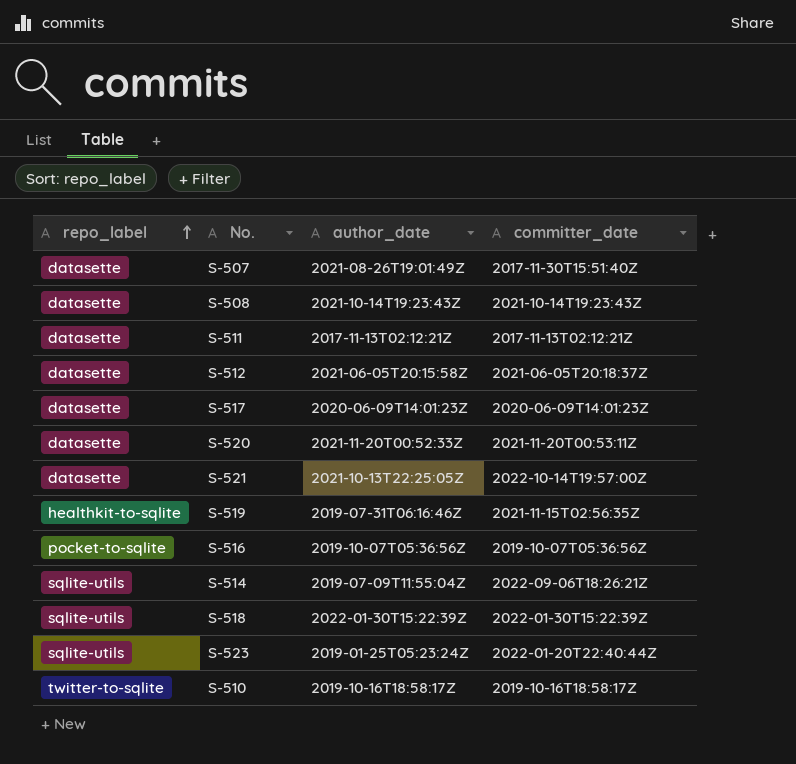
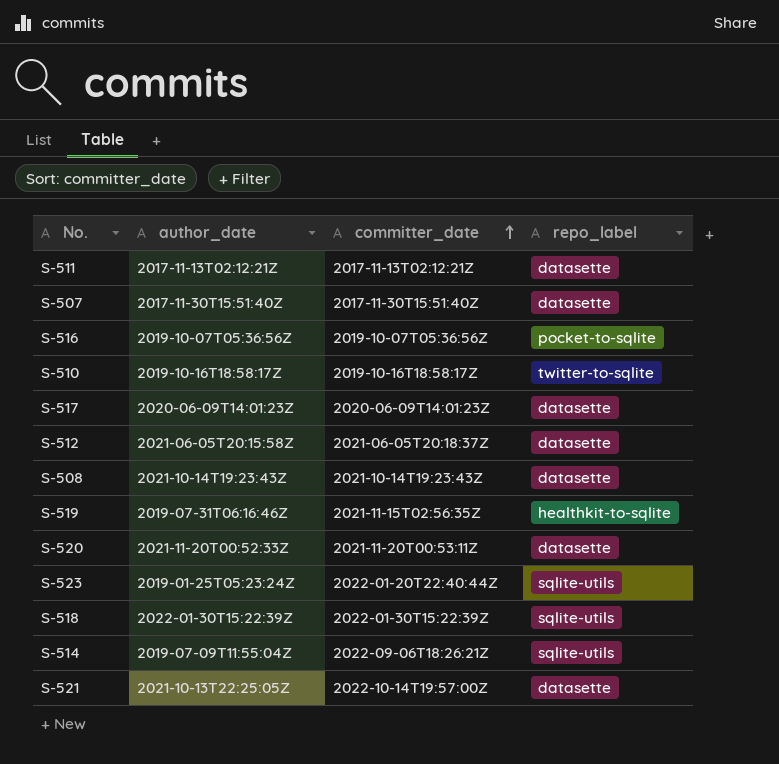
row order: repo_label ascending -> committer_date ascending
column repo_label | position: 1 -> 4
S-507 | author_date: 2021-08-26T19:01:49Z -> 2017-11-30T15:51:40Z

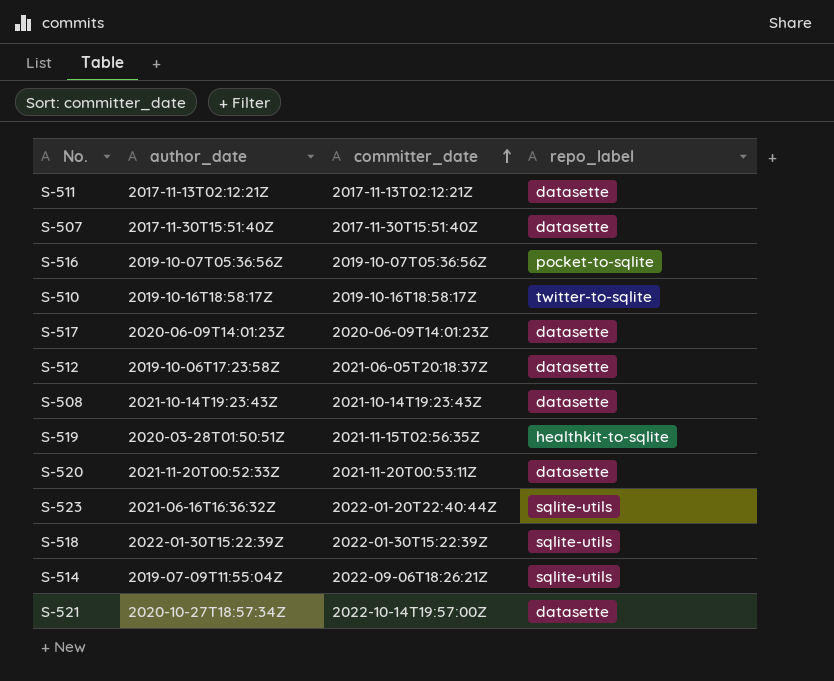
S-512 | author_date: 2021-06-05T20:15:58Z -> 2019-10-06T17:23:58Z
S-519 | author_date: 2019-07-31T06:16:46Z -> 2020-03-28T01:50:51Z
S-523 | author_date: 2019-01-25T05:23:24Z -> 2021-06-16T16:36:32Z
S-521 | author_date: 2021-10-13T22:25:05Z -> 2020-10-27T18:57:34Z

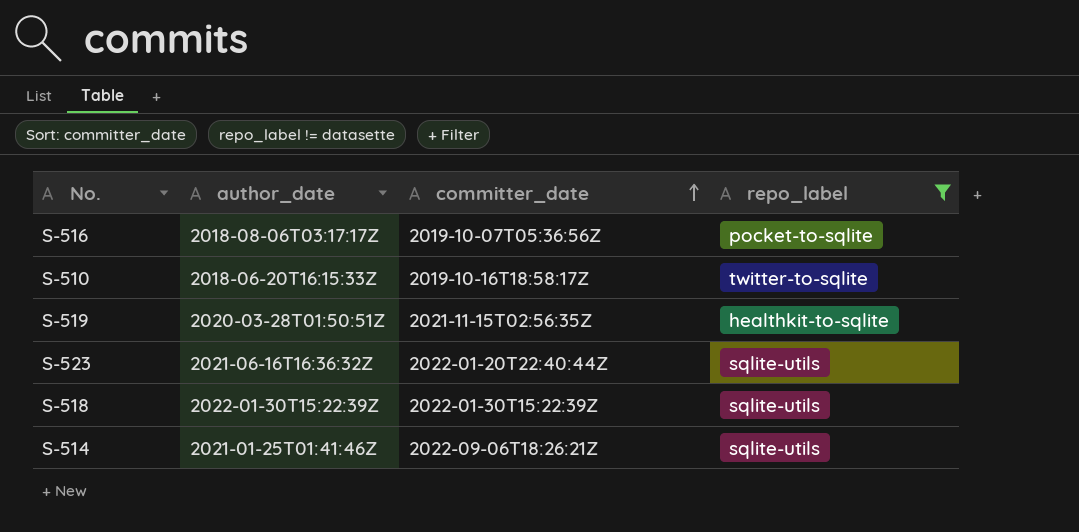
filter: none -> repo_label != datasette
S-516 | author_date: 2019-10-07T05:36:56Z -> 2018-08-06T03:17:17Z
S-510 | author_date: 2019-10-16T18:58:17Z -> 2018-06-20T16:15:33Z
S-514 | author_date: 2019-07-09T11:55:04Z -> 2021-01-25T01:41:46Z

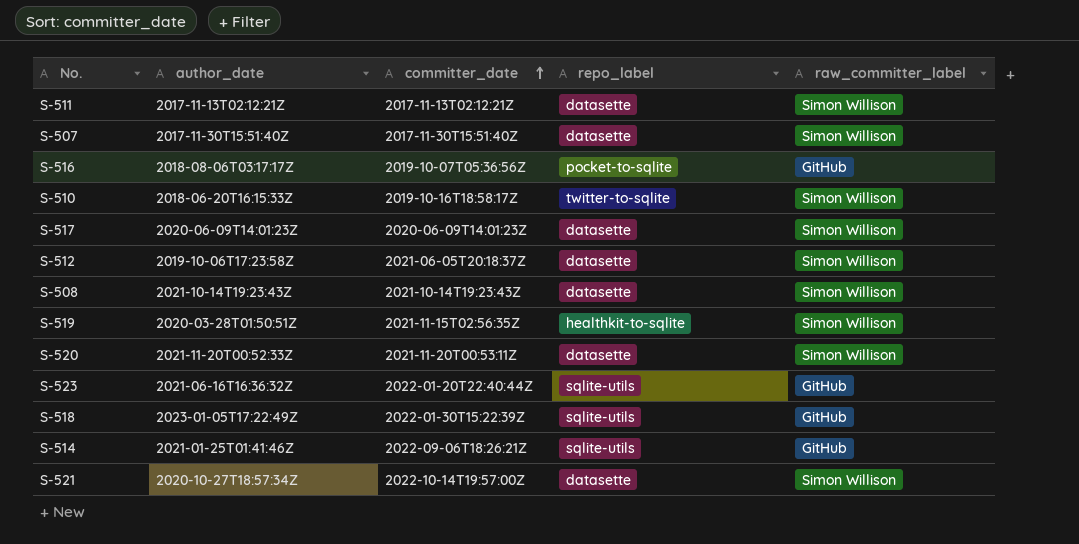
filter: repo_label != datasette -> none
column raw_committer_label | position: none -> 5
S-518 | author_date: 2022-01-30T15:22:39Z -> 2023-01-05T17:22:49Z

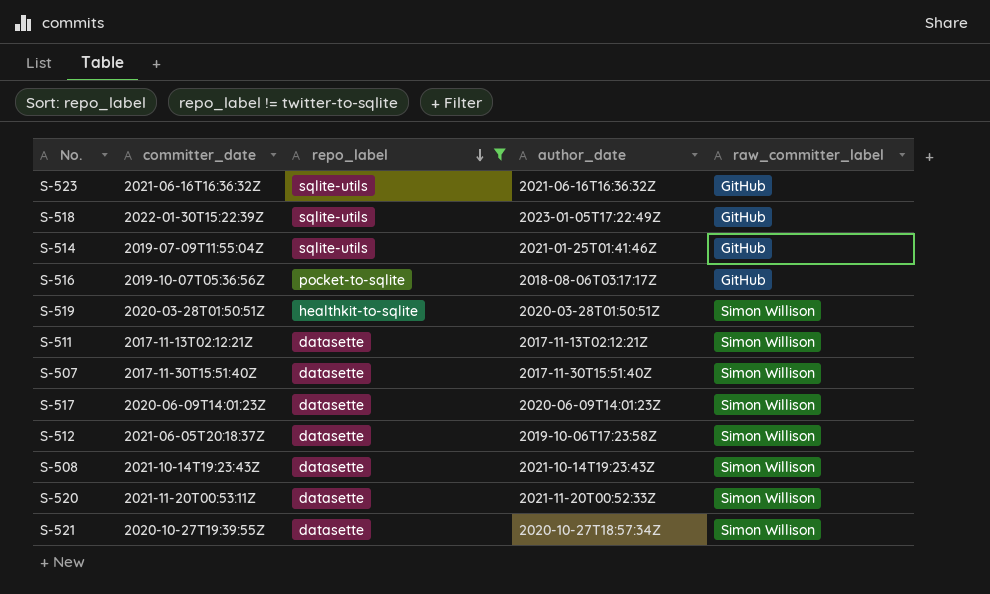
filter: none -> repo_label != twitter-to-sqlite
row order: committer_date ascending -> repo_label descending
column author_date | position: 2 -> 4
S-523 | committer_date: 2022-01-20T22:40:44Z -> 2021-06-16T16:36:32Z
S-514 | committer_date: 2022-09-06T18:26:21Z -> 2019-07-09T11:55:04Z
S-519 | committer_date: 2021-11-15T02:56:35Z -> 2020-03-28T01:50:51Z
S-521 | committer_date: 2022-10-14T19:57:00Z -> 2020-10-27T19:39:55Z

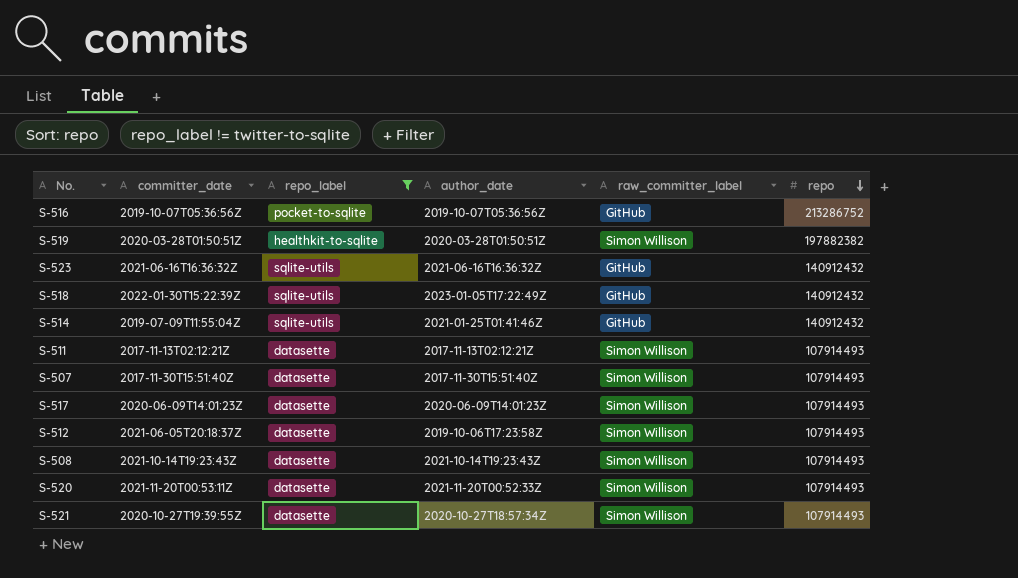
row order: repo_label descending -> repo descending
column repo | position: none -> 6
S-516 | author_date: 2018-08-06T03:17:17Z -> 2019-10-07T05:36:56Z

